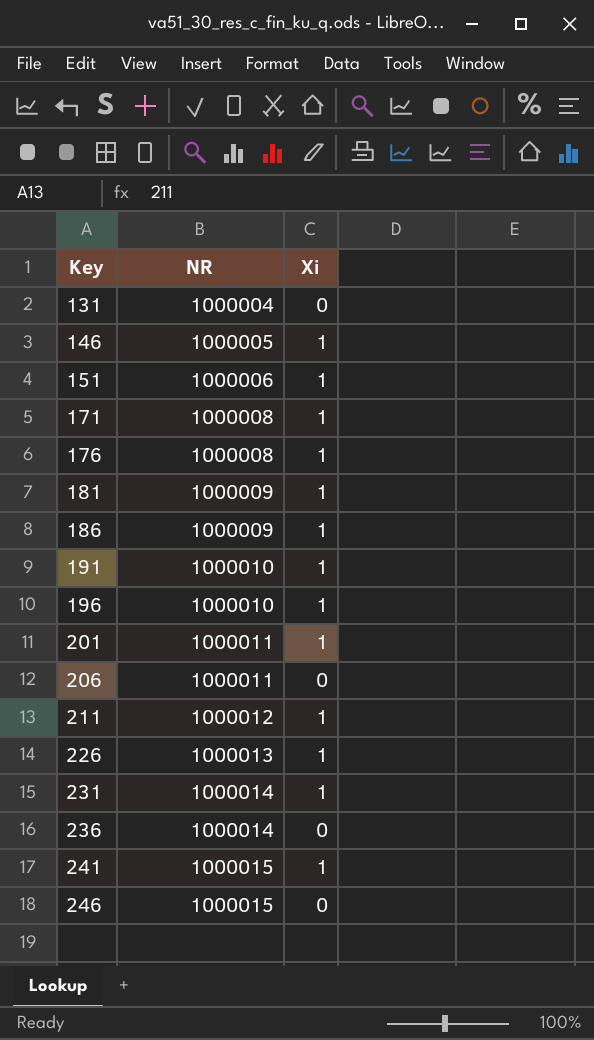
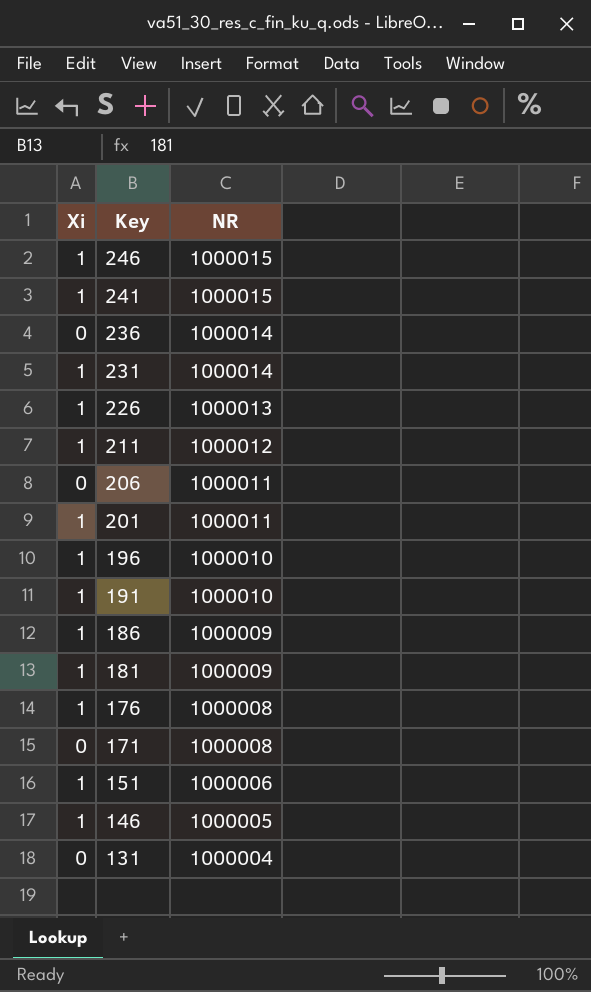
row order: Key ascending -> Key descending
column Xi | position: 3 -> 1
246 | Xi: 0 -> 1
171 | Xi: 1 -> 0

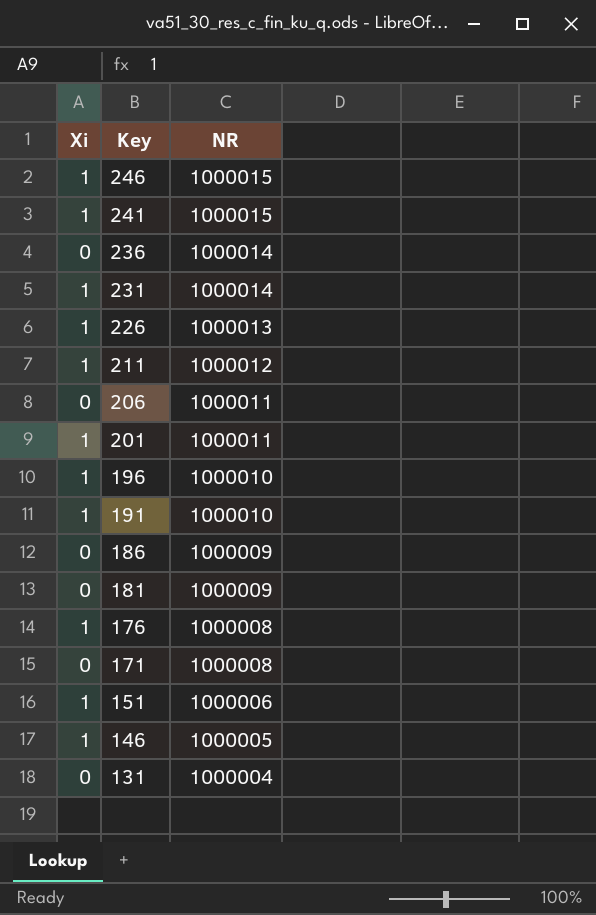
186 | Xi: 1 -> 0
181 | Xi: 1 -> 0

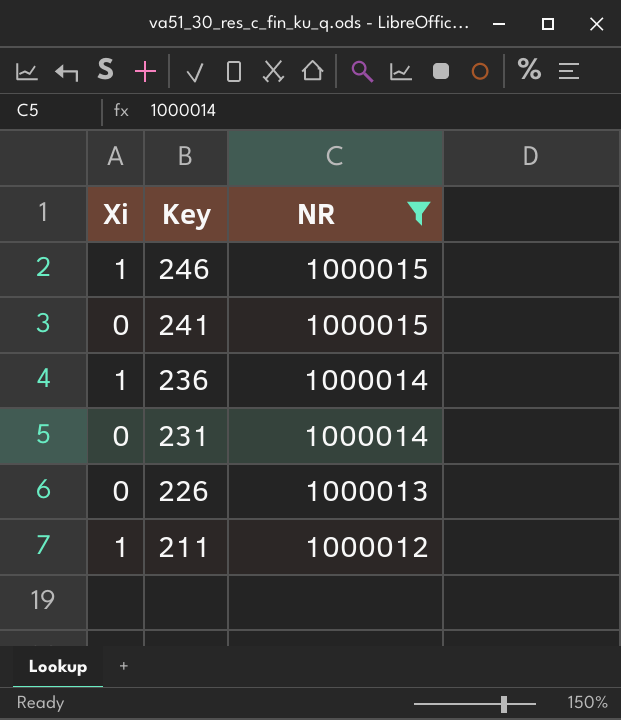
filter: none -> NR >= 1000012
241 | Xi: 1 -> 0
236 | Xi: 0 -> 1
231 | Xi: 1 -> 0
226 | Xi: 1 -> 0

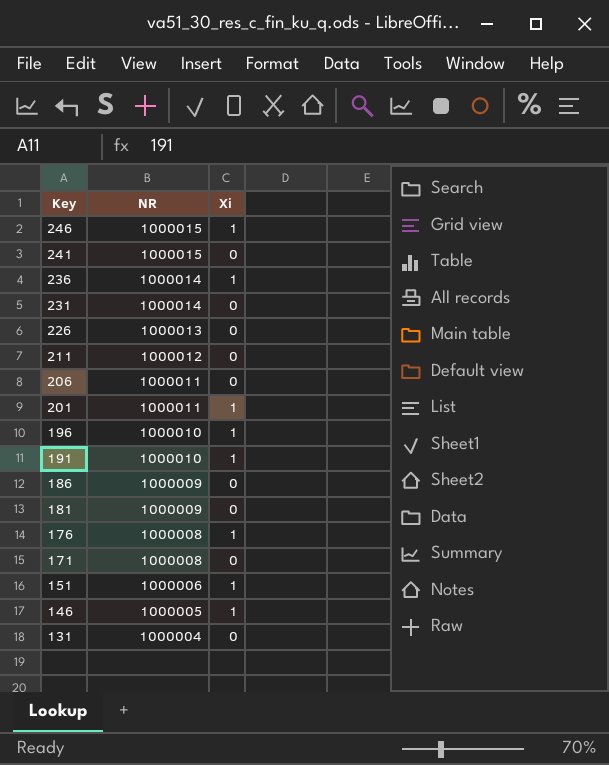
filter: NR >= 1000012 -> none
column Xi | position: 1 -> 3
211 | Xi: 1 -> 0

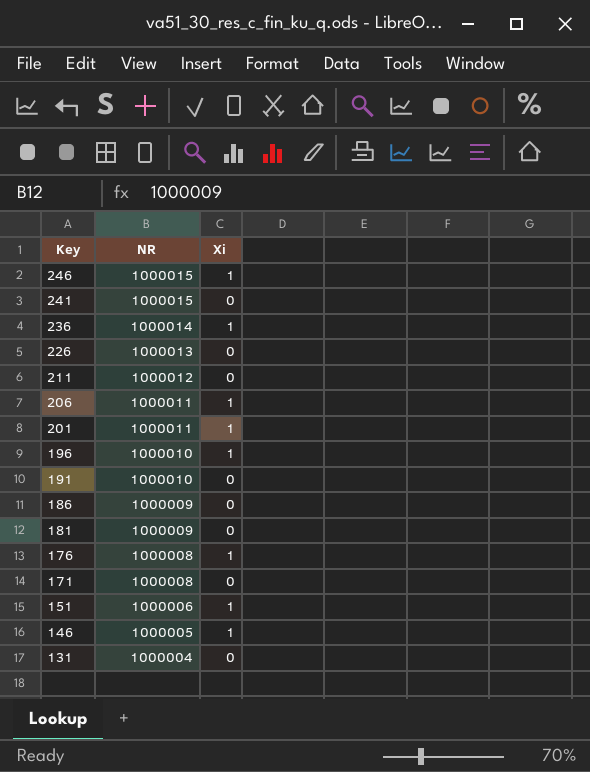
row 231: 1000014 | 0 -> none
206 | Xi: 0 -> 1
191 | Xi: 1 -> 0

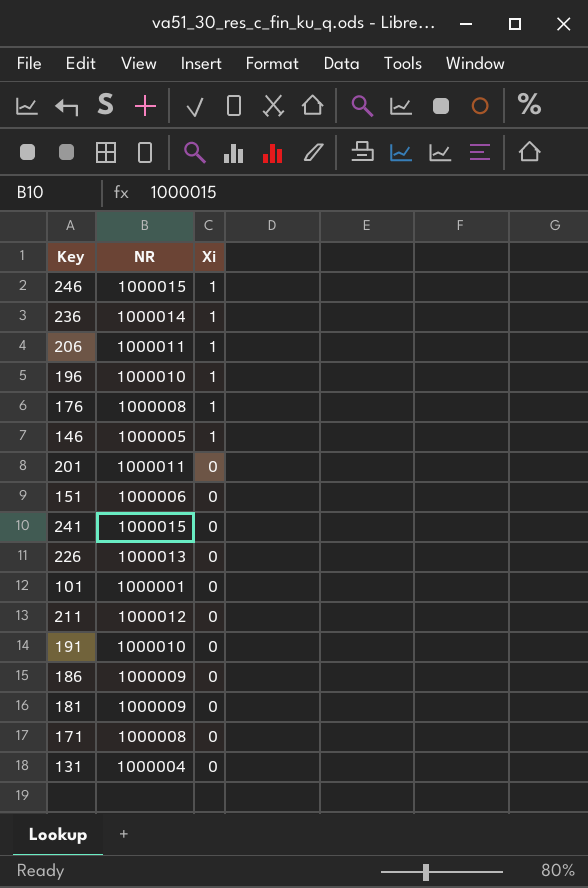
row order: Key descending -> Xi descending
201 | Xi: 1 -> 0
151 | Xi: 1 -> 0
row 101: none -> 1000001 | 0

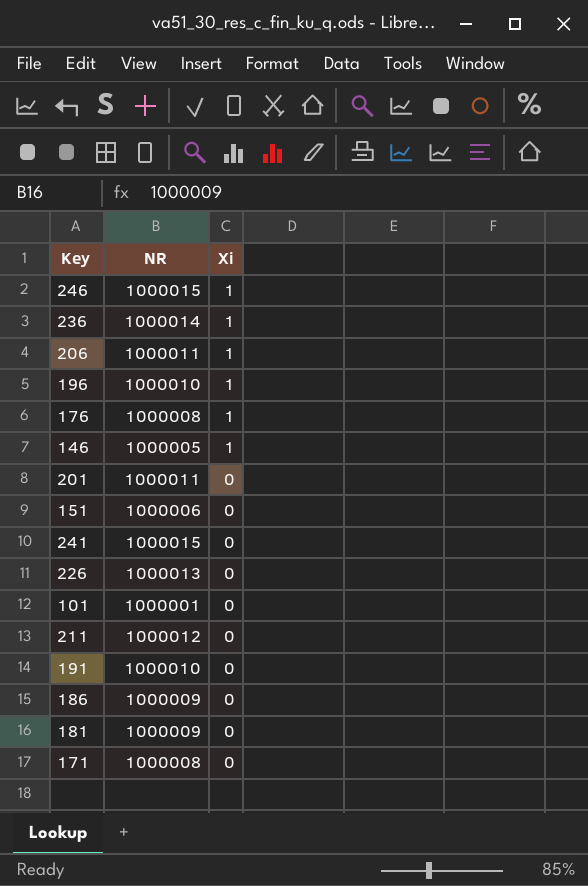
row 131: 1000004 | 0 -> none

